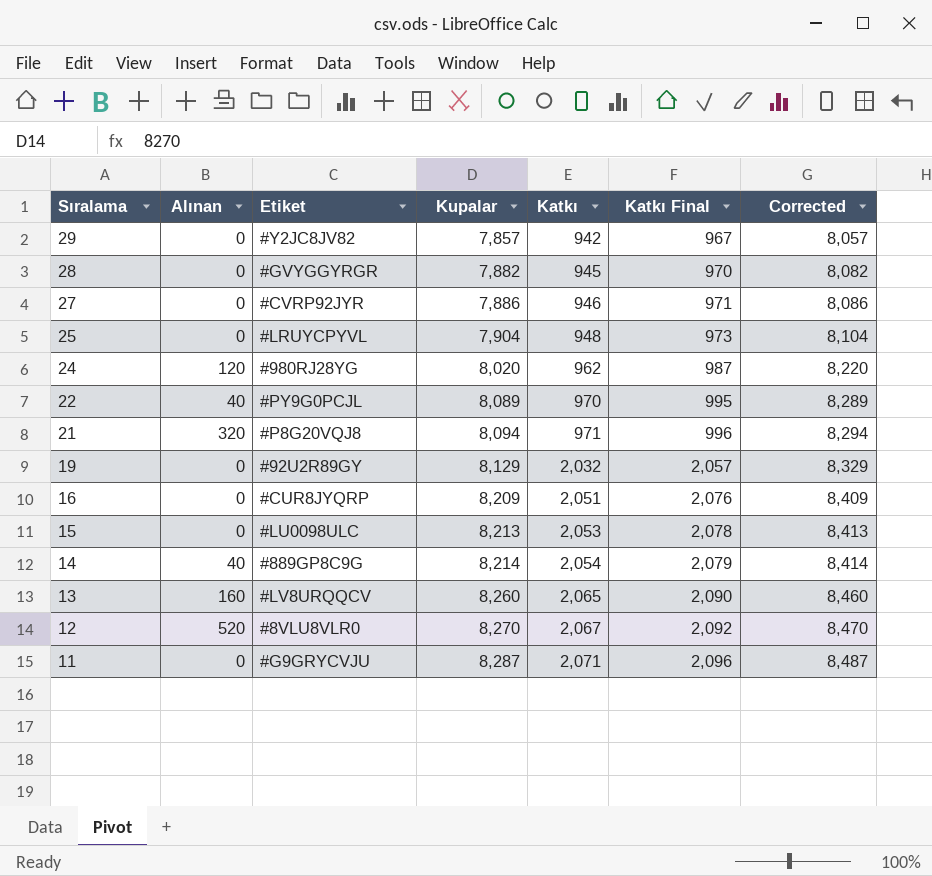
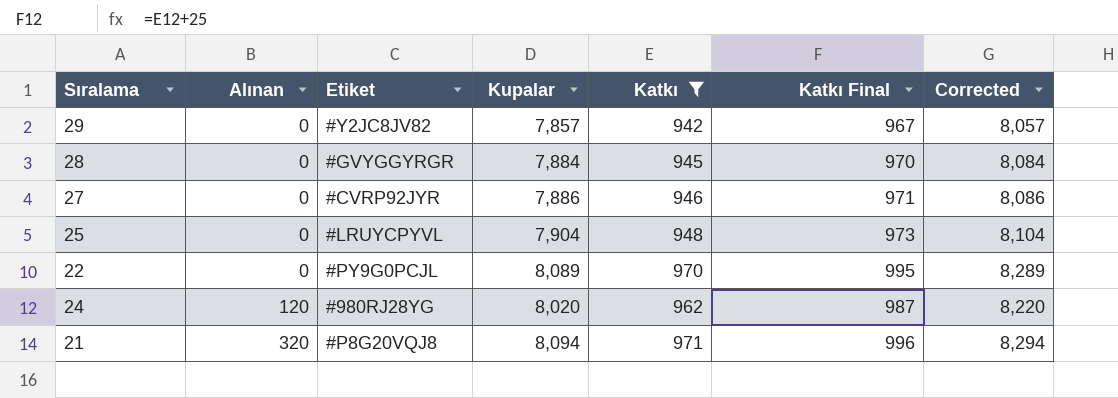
filter: none -> Katkı <= 971
row order: Sıralama descending -> Alınan ascending
28 | Kupalar: 7,882 -> 7,884
28 | Corrected: 8,082 -> 8,084
22 | Alınan: 40 -> 0

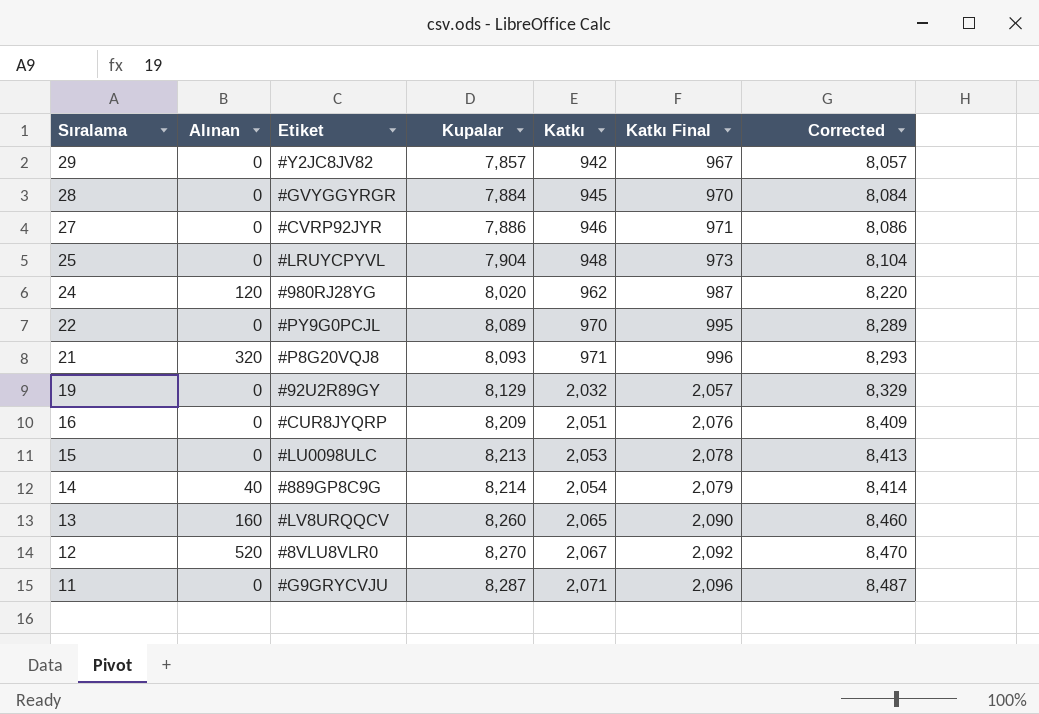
filter: Katkı <= 971 -> none
row order: Alınan ascending -> Sıralama descending
21 | Kupalar: 8,094 -> 8,093
21 | Corrected: 8,294 -> 8,293

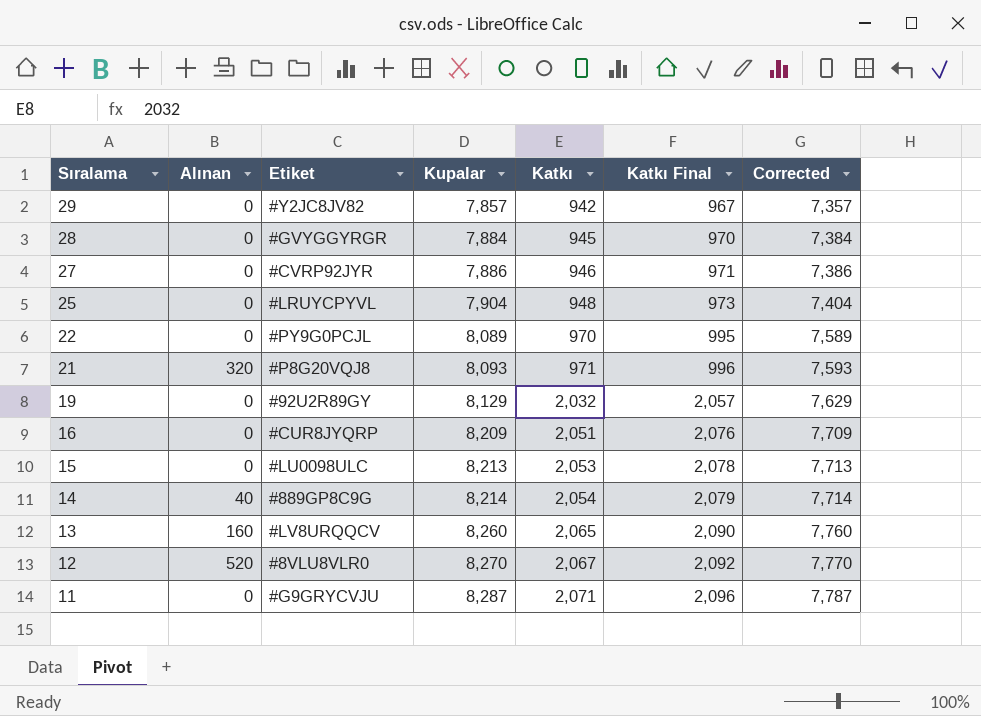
column Corrected | formula: [Kupalar] + 200 -> [Kupalar] - 500
row 24: 120 | #980RJ28YG | 8,020 | 962 | 987 | 8,220 -> none

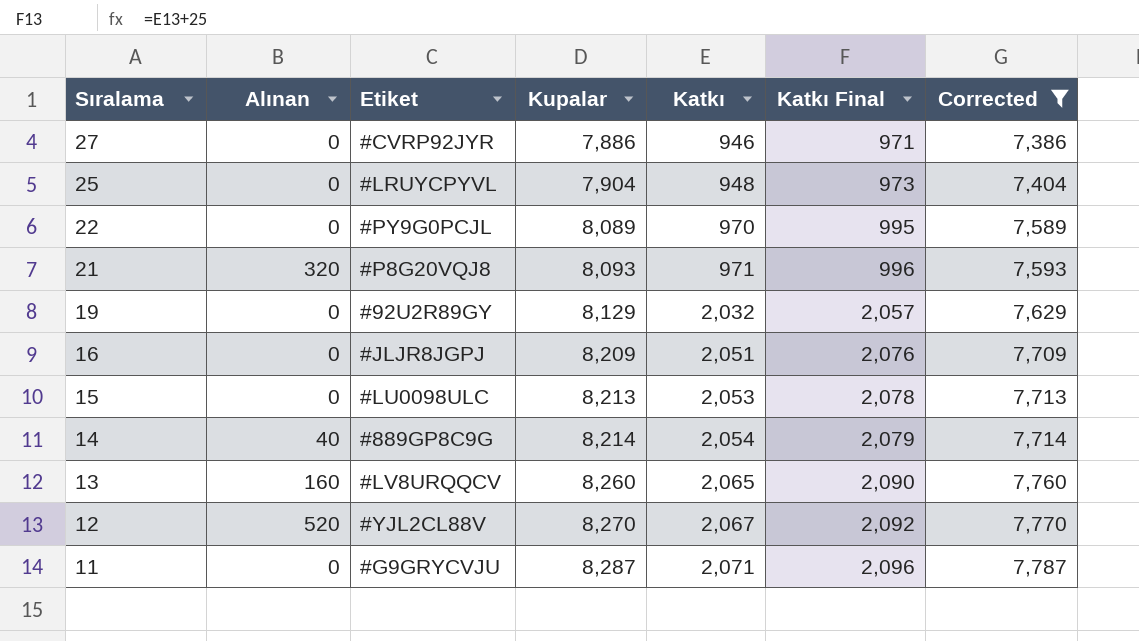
filter: none -> Corrected >= 7,386
16 | Etiket: #CUR8JYQRP -> #JLJR8JGPJ
12 | Etiket: #8VLU8VLR0 -> #YJL2CL88V

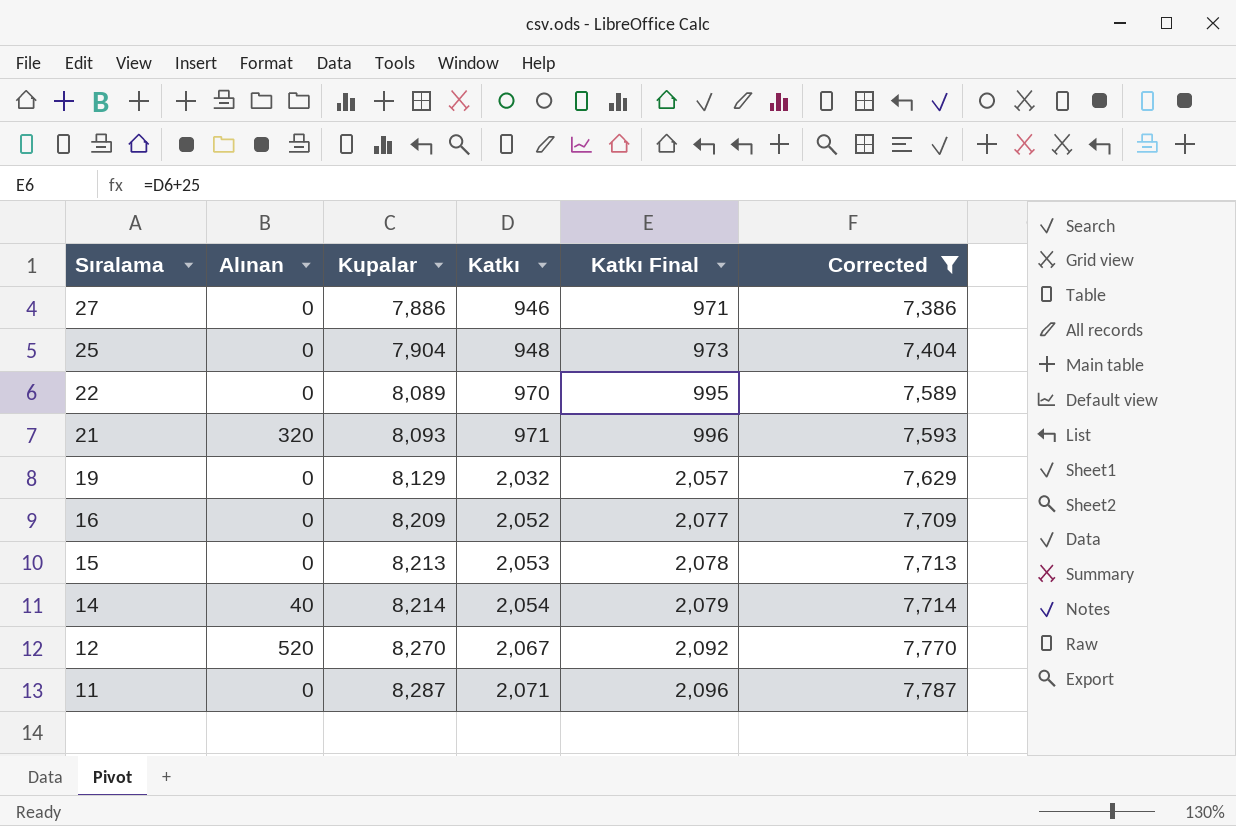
column Etiket | position: 3 -> none
row 13: 160 | #LV8URQQCV | 8,260 | 2,065 | 2,090 | 7,760 -> none
16 | Katkı: 2,051 -> 2,052
16 | Katkı Final: 2,076 -> 2,077

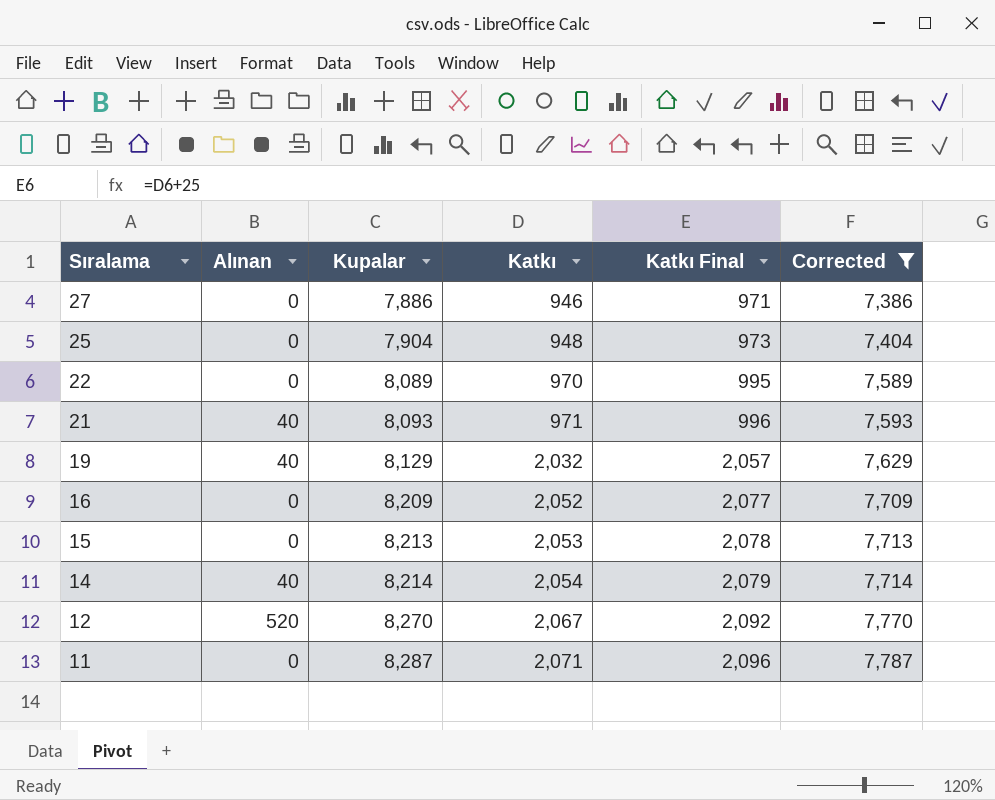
21 | Alınan: 320 -> 40
19 | Alınan: 0 -> 40

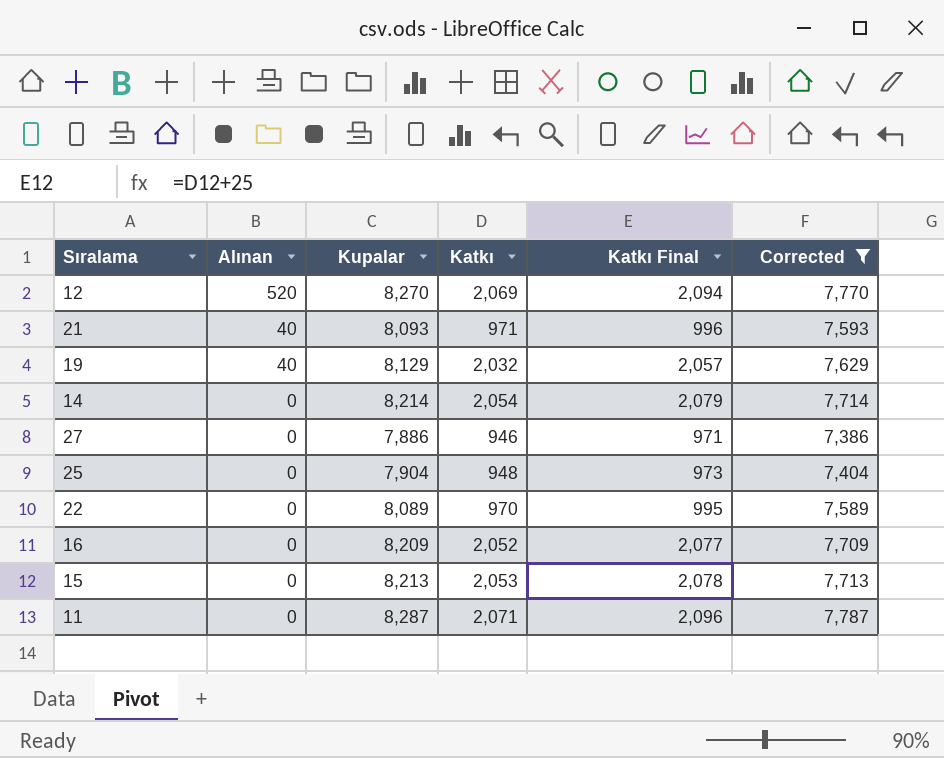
row order: Sıralama descending -> Alınan descending
12 | Katkı: 2,067 -> 2,069
12 | Katkı Final: 2,092 -> 2,094
14 | Alınan: 40 -> 0

